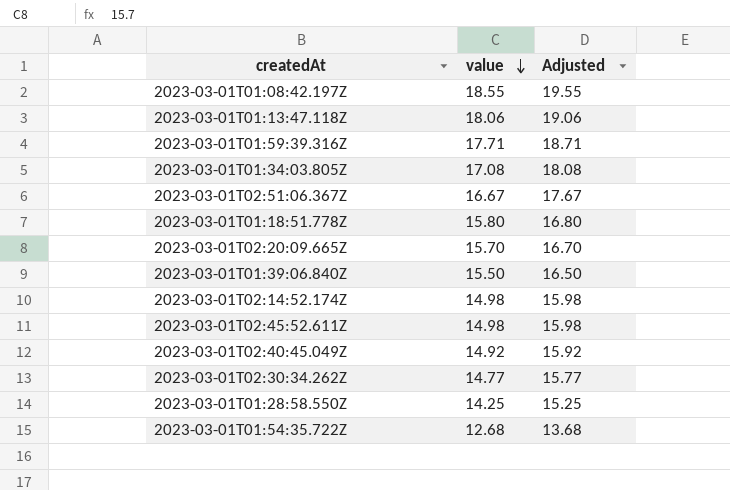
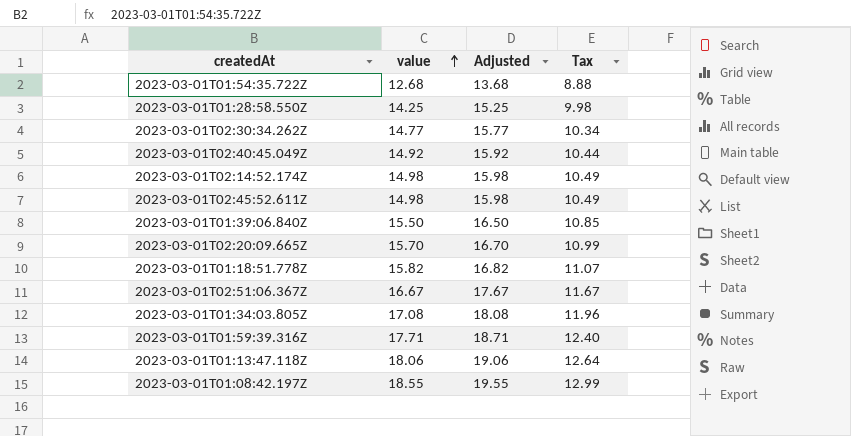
row order: value descending -> value ascending
column Tax | formula: none -> [value] * 0.7
2023-03-01T01:18:51.778Z | value: 15.80 -> 15.82
2023-03-01T01:18:51.778Z | Adjusted: 16.80 -> 16.82

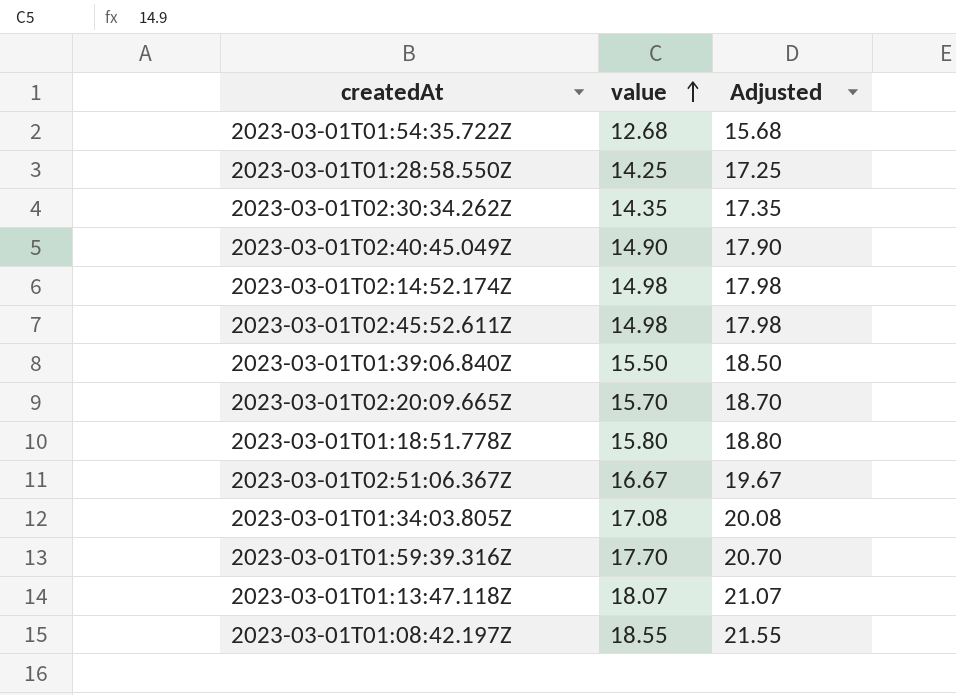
column Tax | formula: [value] * 0.7 -> none
column Adjusted | formula: [value] + 1 -> [value] + 3
2023-03-01T02:30:34.262Z | value: 14.77 -> 14.35
2023-03-01T02:40:45.049Z | value: 14.92 -> 14.90
2023-03-01T01:18:51.778Z | value: 15.82 -> 15.80
2023-03-01T01:59:39.316Z | value: 17.71 -> 17.70
2023-03-01T01:13:47.118Z | value: 18.06 -> 18.07

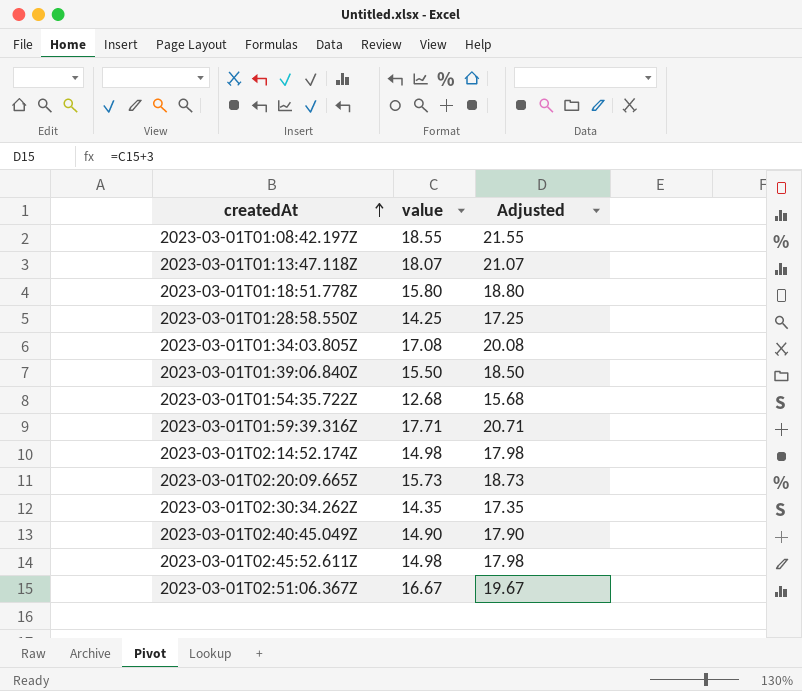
row order: value ascending -> createdAt ascending
2023-03-01T01:59:39.316Z | value: 17.70 -> 17.71
2023-03-01T01:59:39.316Z | Adjusted: 20.70 -> 20.71
2023-03-01T02:20:09.665Z | value: 15.70 -> 15.73
2023-03-01T02:20:09.665Z | Adjusted: 18.70 -> 18.73

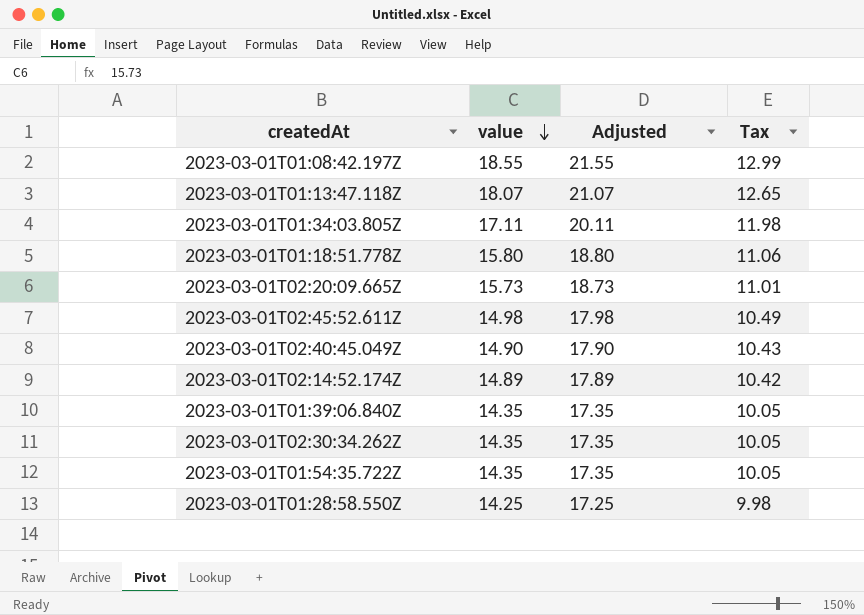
row order: createdAt ascending -> value descending
column Tax | formula: none -> [value] * 0.7
row 2023-03-01T01:59:39.316Z: 17.71 | 20.71 -> none
row 2023-03-01T02:51:06.367Z: 16.67 | 19.67 -> none
2023-03-01T01:34:03.805Z | value: 17.08 -> 17.11
2023-03-01T01:34:03.805Z | Adjusted: 20.08 -> 20.11
2023-03-01T02:14:52.174Z | value: 14.98 -> 14.89
2023-03-01T02:14:52.174Z | Adjusted: 17.98 -> 17.89
2023-03-01T01:39:06.840Z | value: 15.50 -> 14.35
2023-03-01T01:39:06.840Z | Adjusted: 18.50 -> 17.35
2023-03-01T01:54:35.722Z | value: 12.68 -> 14.35
2023-03-01T01:54:35.722Z | Adjusted: 15.68 -> 17.35

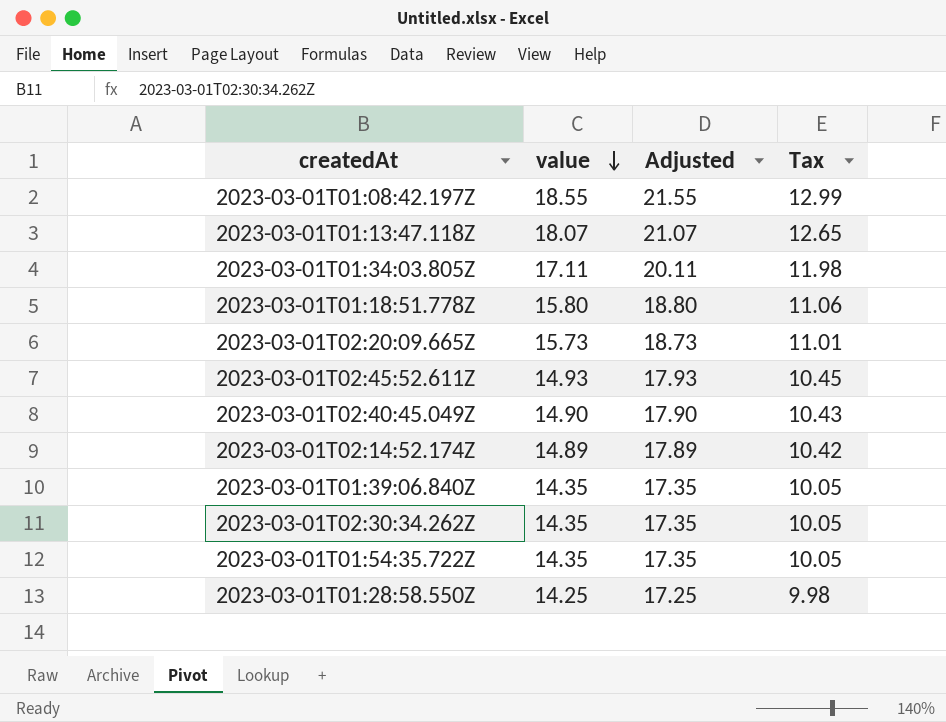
2023-03-01T02:45:52.611Z | value: 14.98 -> 14.93
2023-03-01T02:45:52.611Z | Adjusted: 17.98 -> 17.93
2023-03-01T02:45:52.611Z | Tax: 10.49 -> 10.45

